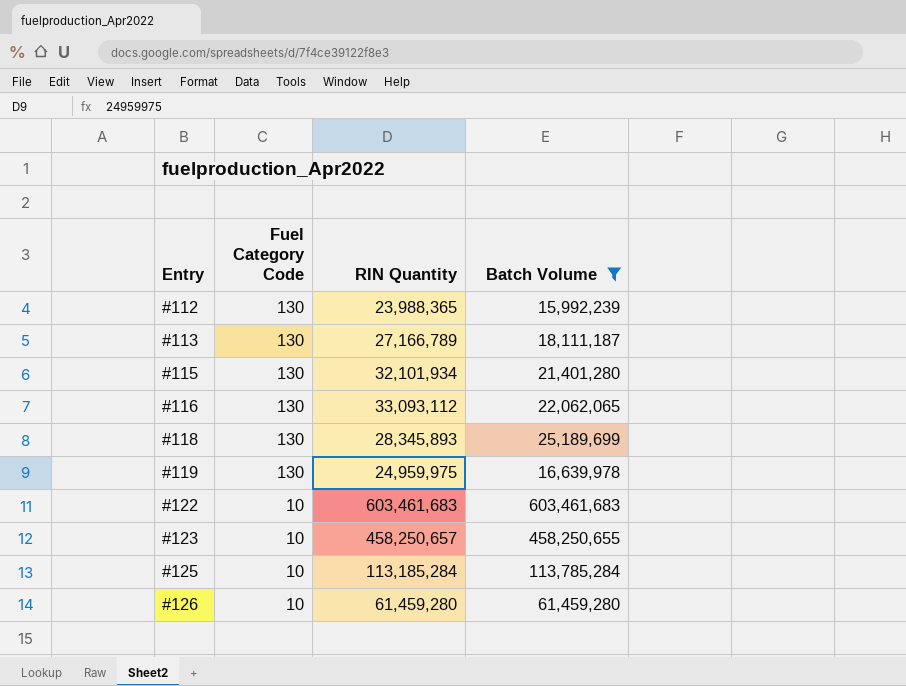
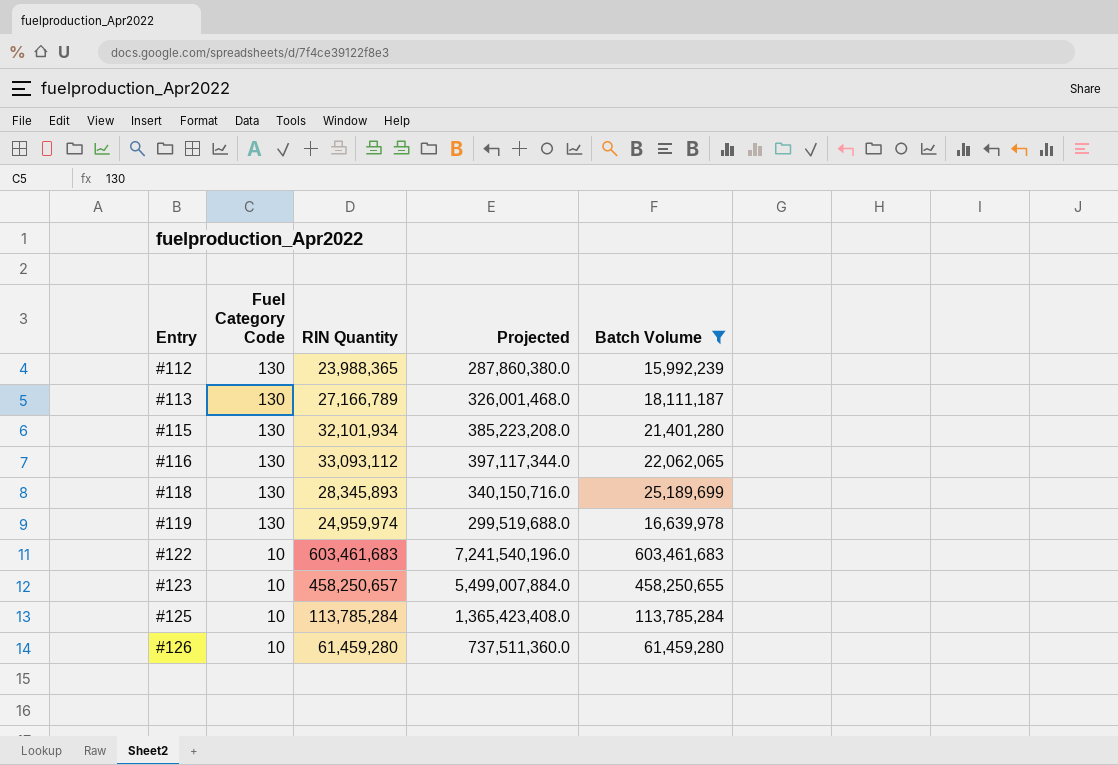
column Projected | formula: none -> [RIN Quantity] * 12
#119 | RIN Quantity: 24,959,975 -> 24,959,974
#125 | RIN Quantity: 113,185,284 -> 113,785,284

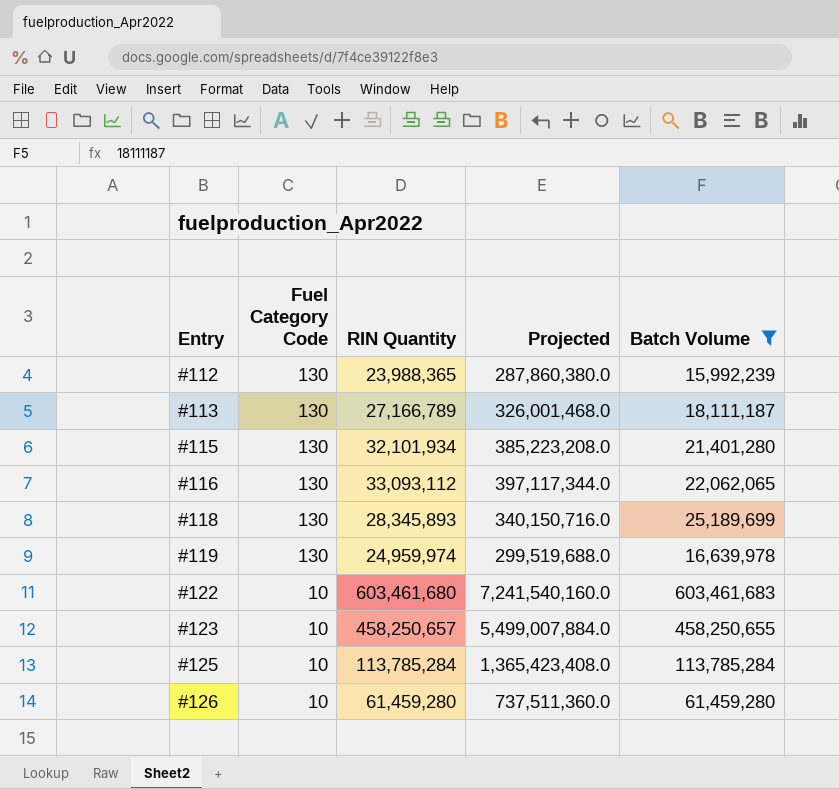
#122 | RIN Quantity: 603,461,683 -> 603,461,680
#122 | Projected: 7,241,540,196.0 -> 7,241,540,160.0

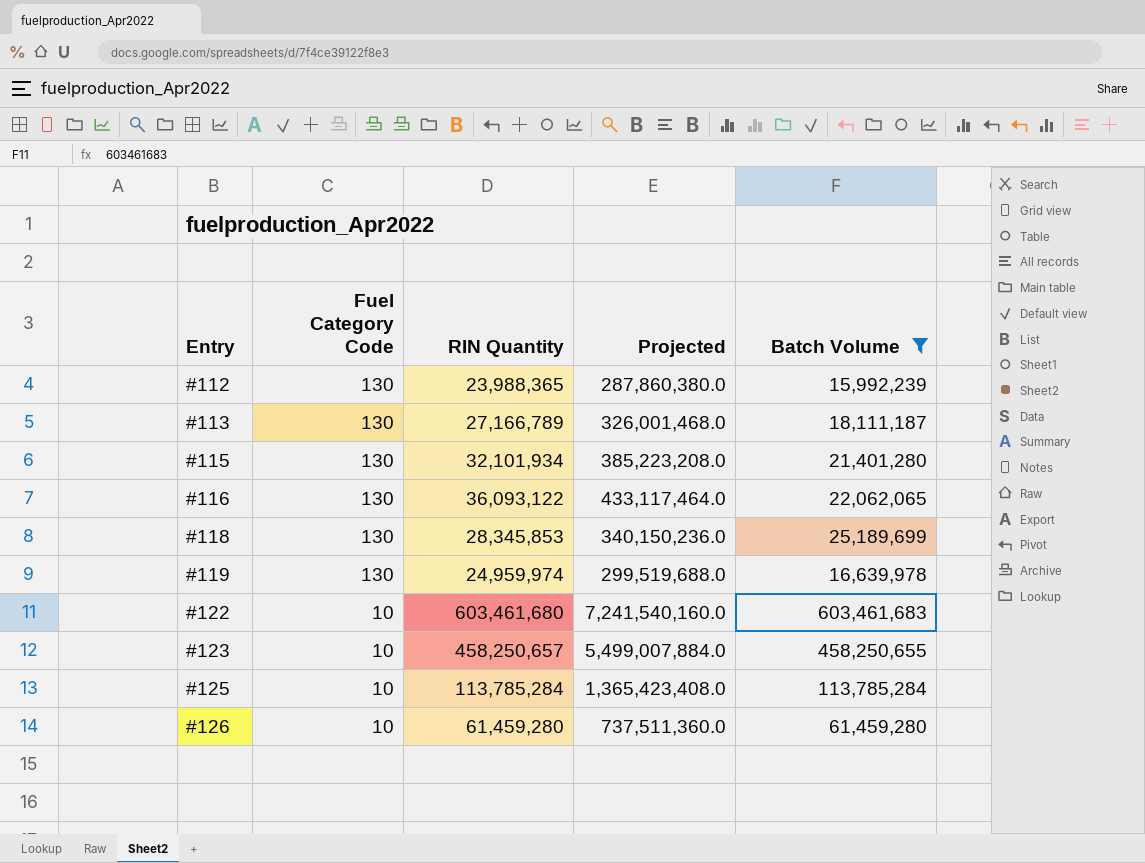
#116 | RIN Quantity: 33,093,112 -> 36,093,122
#116 | Projected: 397,117,344.0 -> 433,117,464.0
#118 | RIN Quantity: 28,345,893 -> 28,345,853
#118 | Projected: 340,150,716.0 -> 340,150,236.0

